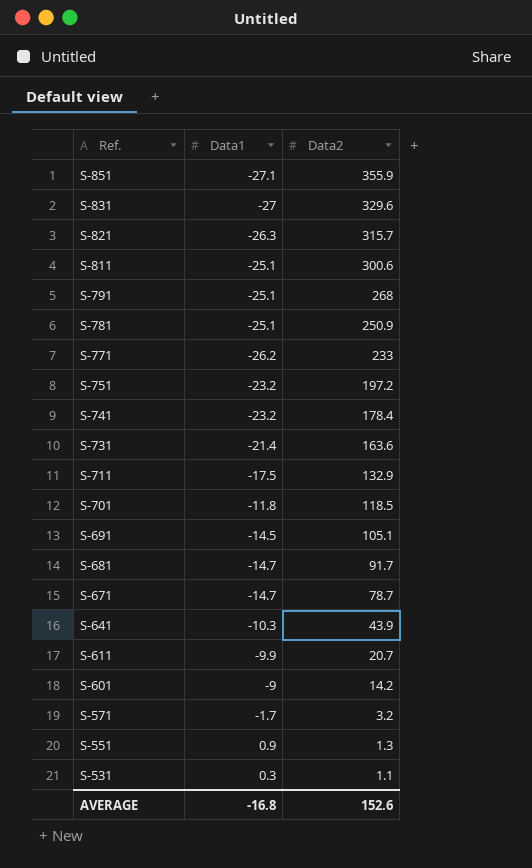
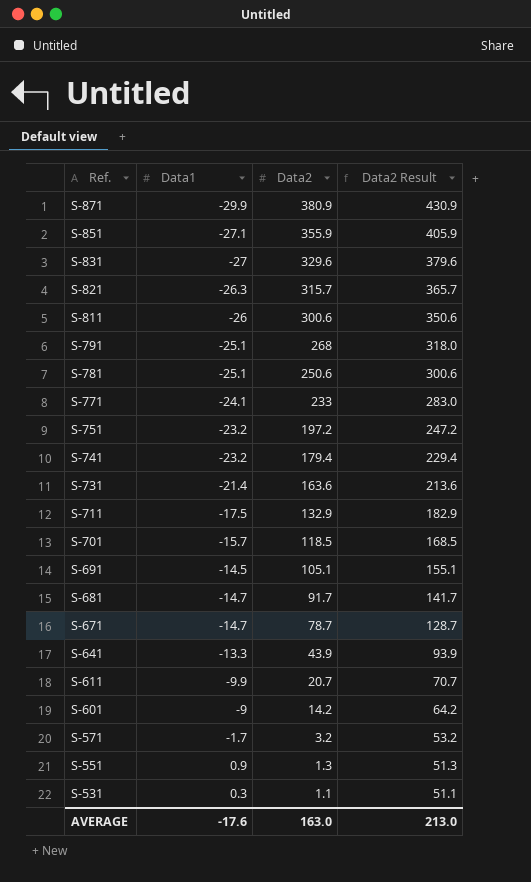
column Data2 Result | formula: none -> [Data2] + 50
row S-871: none -> -29.9 | 380.9 | 430.9
S-811 | Data1: -25.1 -> -26
S-781 | Data2: 250.9 -> 250.6
S-771 | Data1: -26.2 -> -24.1
S-741 | Data2: 178.4 -> 179.4
S-701 | Data1: -11.8 -> -15.7
S-641 | Data1: -10.3 -> -13.3
AVERAGE | Data1: -16.8 -> -17.6
AVERAGE | Data2: 152.6 -> 163.0

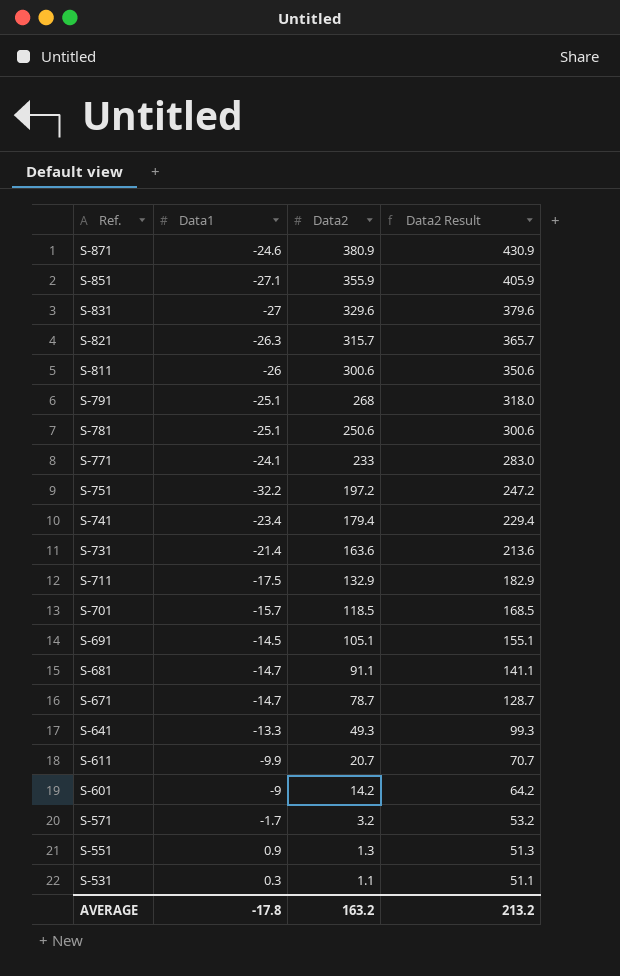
S-871 | Data1: -29.9 -> -24.6
S-751 | Data1: -23.2 -> -32.2
S-741 | Data1: -23.2 -> -23.4
S-681 | Data2: 91.7 -> 91.1
S-681 | Data2 Result: 141.7 -> 141.1
S-641 | Data2: 43.9 -> 49.3
S-641 | Data2 Result: 93.9 -> 99.3
AVERAGE | Data1: -17.6 -> -17.8
AVERAGE | Data2: 163.0 -> 163.2
AVERAGE | Data2 Result: 213.0 -> 213.2

